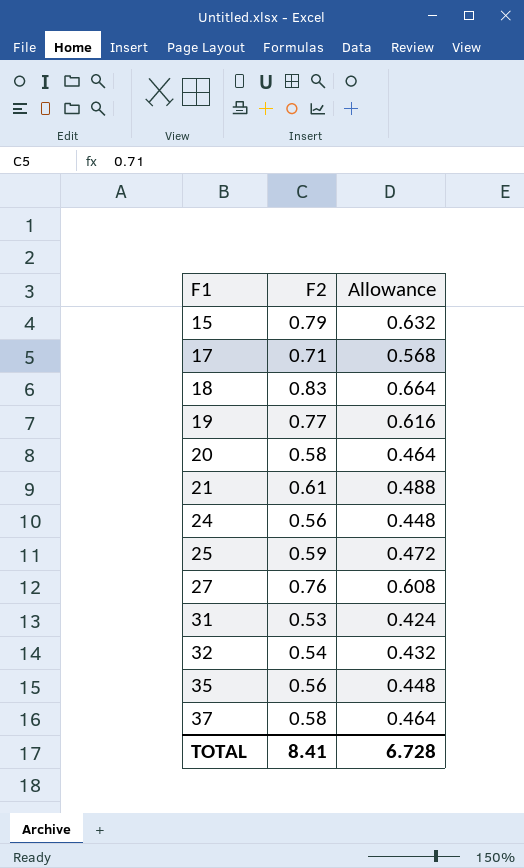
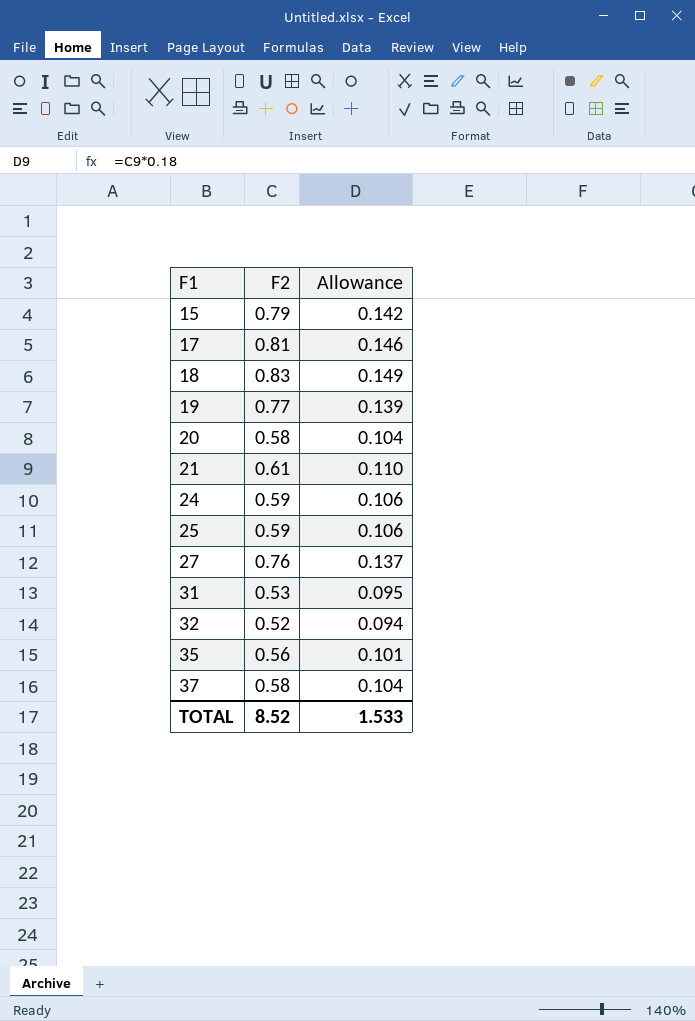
column Allowance | formula: [F2] * 0.8 -> [F2] * 0.18
17 | F2: 0.71 -> 0.81
24 | F2: 0.56 -> 0.59
32 | F2: 0.54 -> 0.52
TOTAL | F2: 8.41 -> 8.52
TOTAL | Allowance: 6.728 -> 1.533

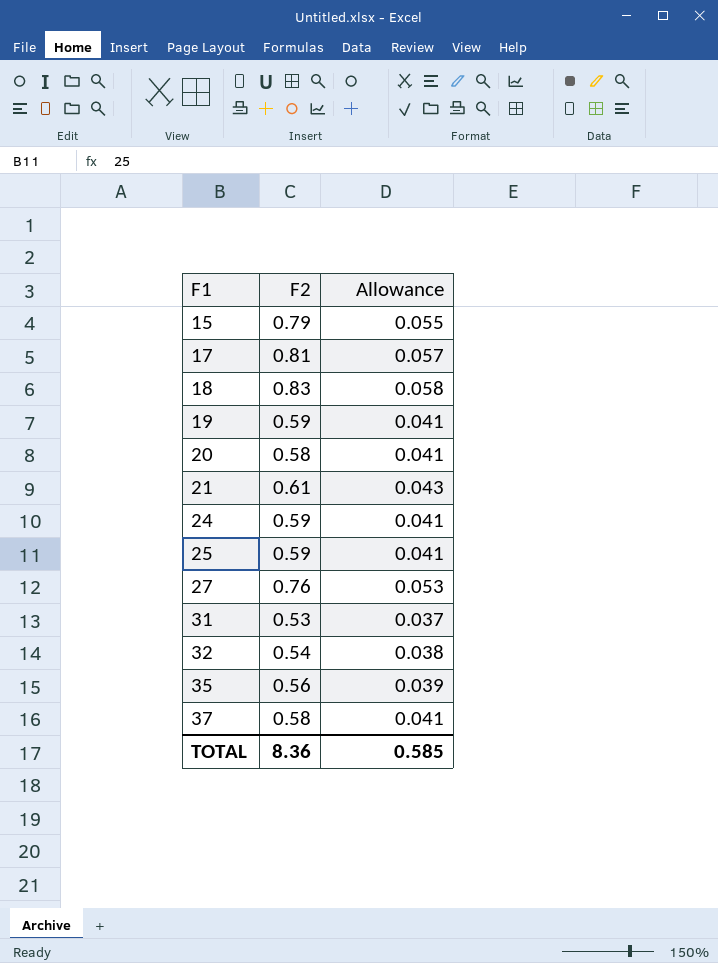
column Allowance | formula: [F2] * 0.18 -> [F2] * 0.07
19 | F2: 0.77 -> 0.59
32 | F2: 0.52 -> 0.54
TOTAL | F2: 8.52 -> 8.36
TOTAL | Allowance: 1.533 -> 0.585

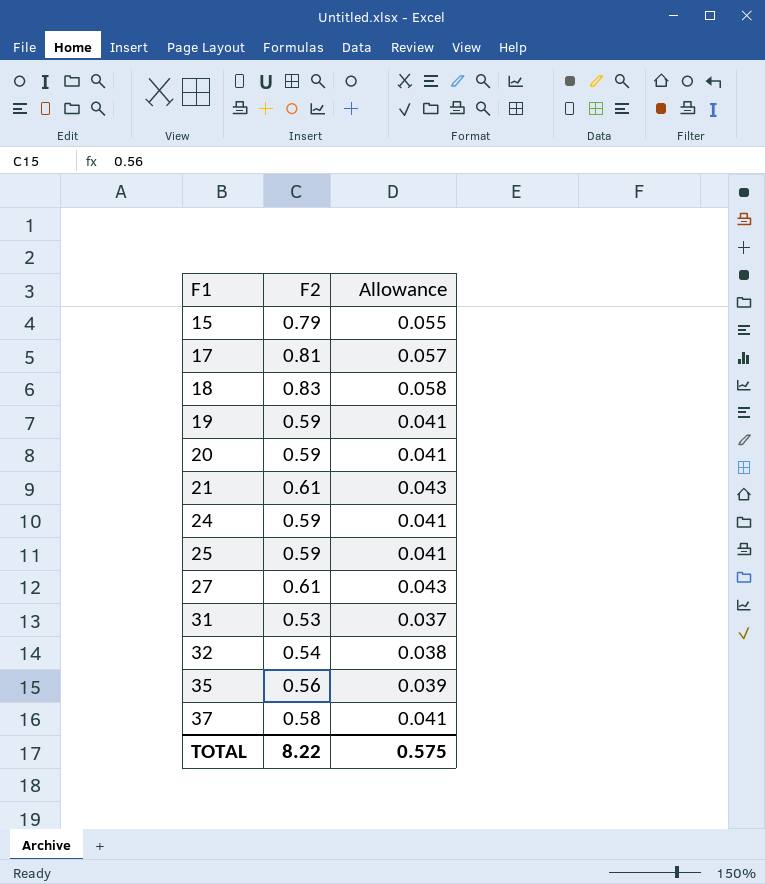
20 | F2: 0.58 -> 0.59
27 | F2: 0.76 -> 0.61
27 | Allowance: 0.053 -> 0.043
TOTAL | F2: 8.36 -> 8.22
TOTAL | Allowance: 0.585 -> 0.575

